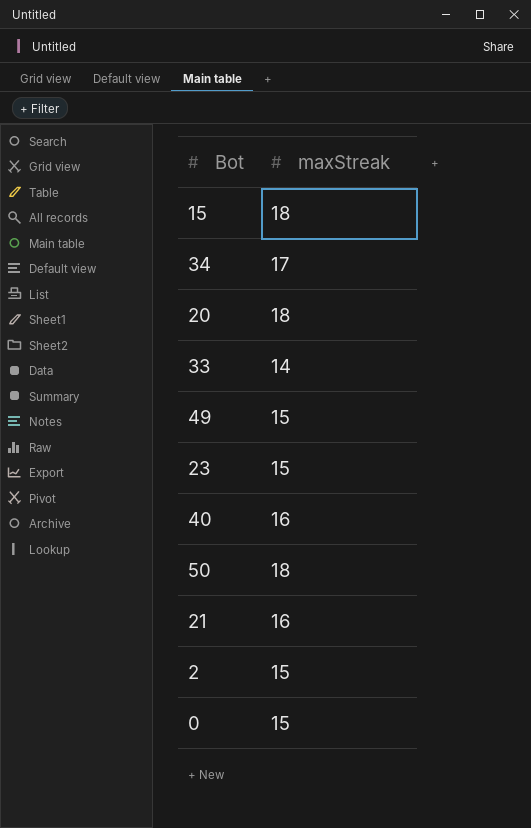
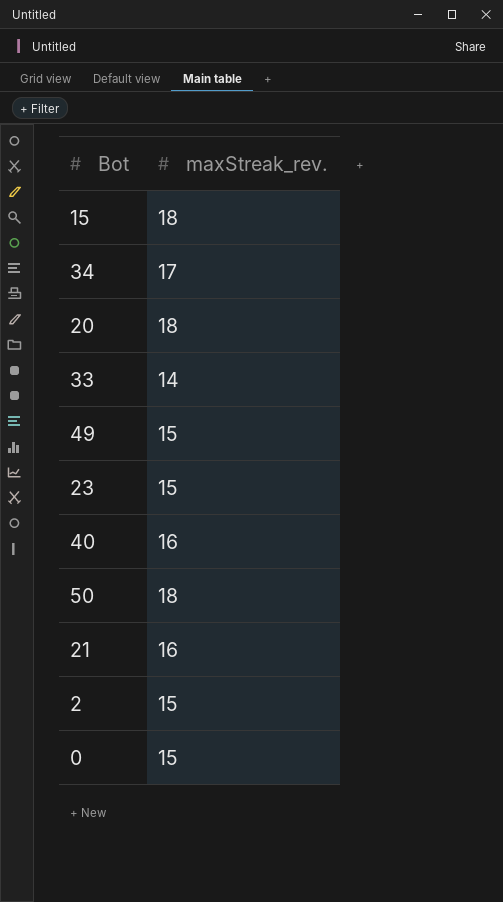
column name: maxStreak -> maxStreak_rev.

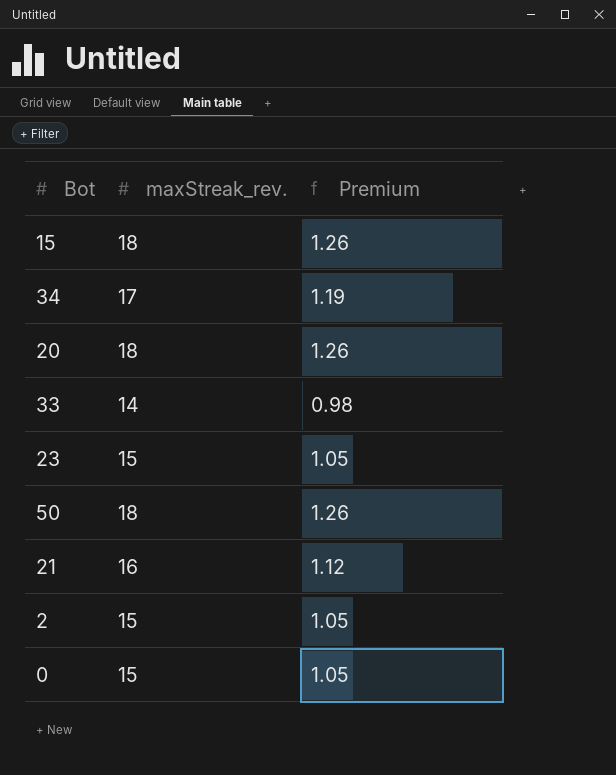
column Premium | formula: none -> [maxStreak_rev.] * 0.07
row 49: 15 -> none
row 40: 16 -> none

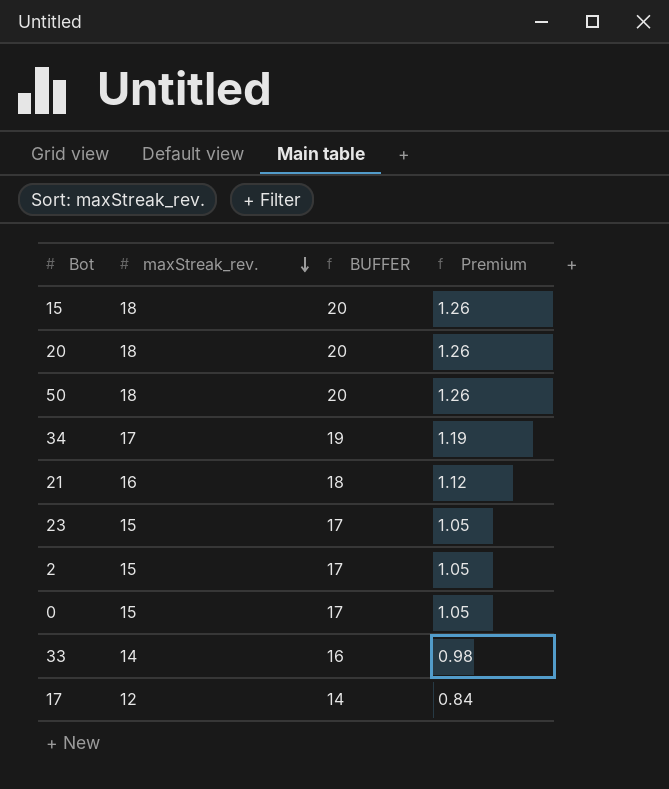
row order: none -> maxStreak_rev. descending
column BUFFER | formula: none -> [maxStreak_rev.] + 2
row 17: none -> 12 | 14 | 0.84

